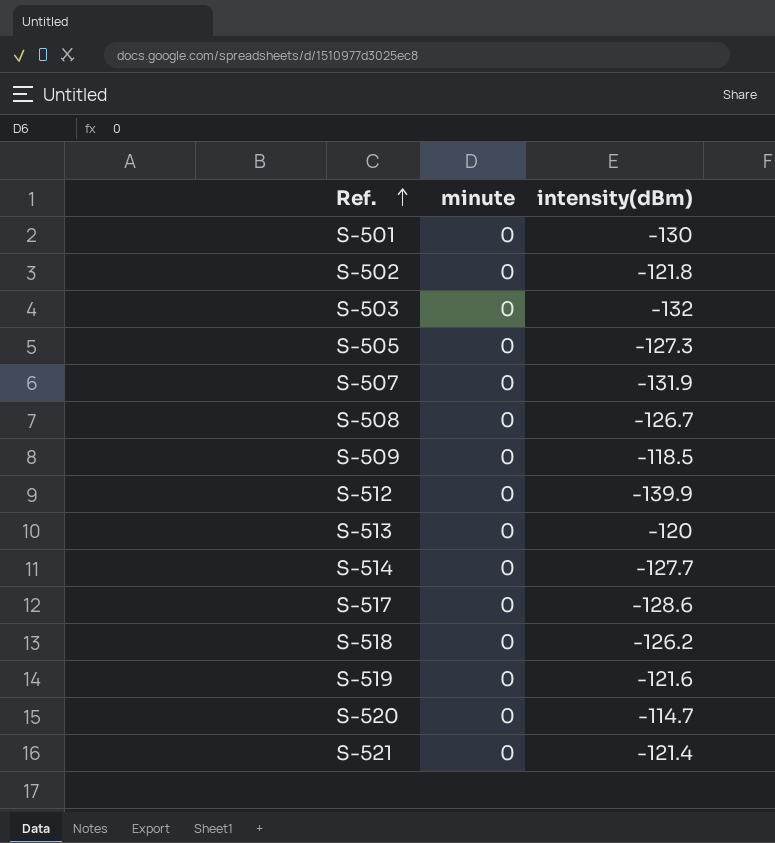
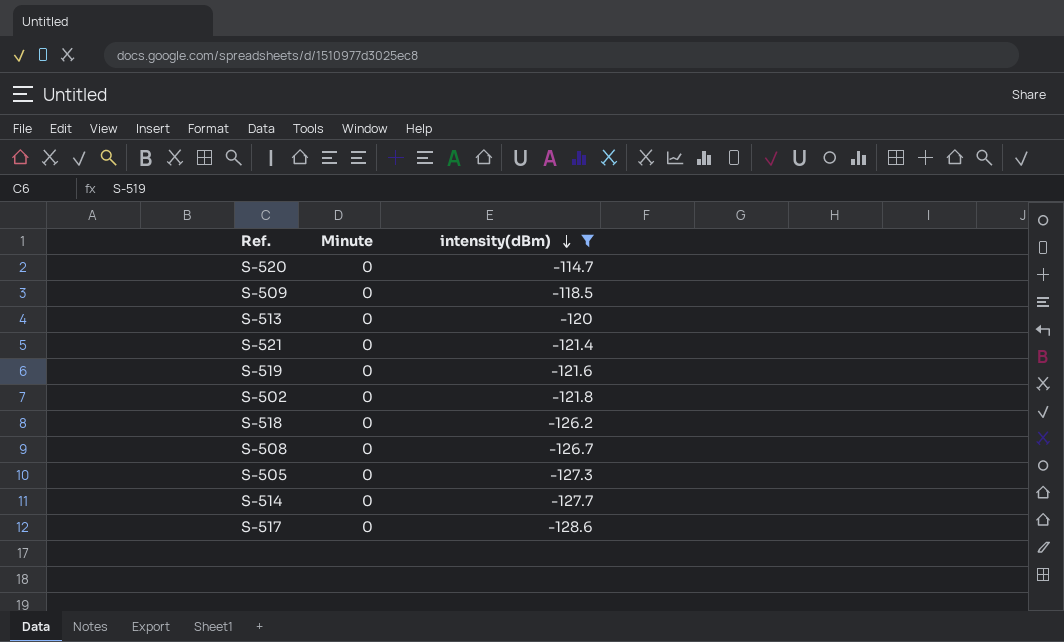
filter: none -> intensity(dBm) >= -128.6
row order: Ref. ascending -> intensity(dBm) descending
column name: minute -> Minute

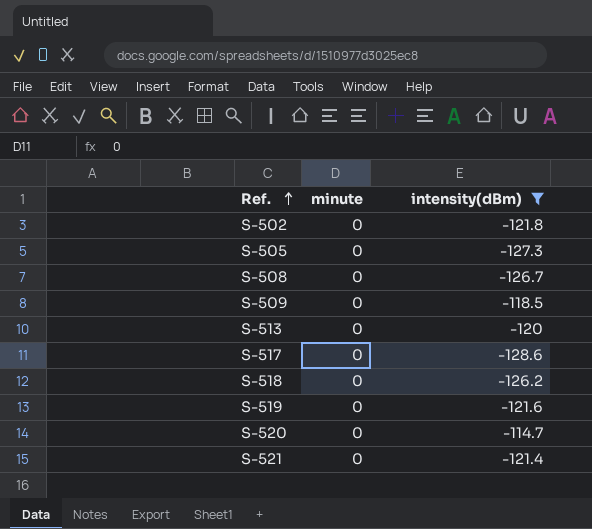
row order: intensity(dBm) descending -> Ref. ascending
column name: Minute -> minute
row S-514: 0 | -127.7 -> none

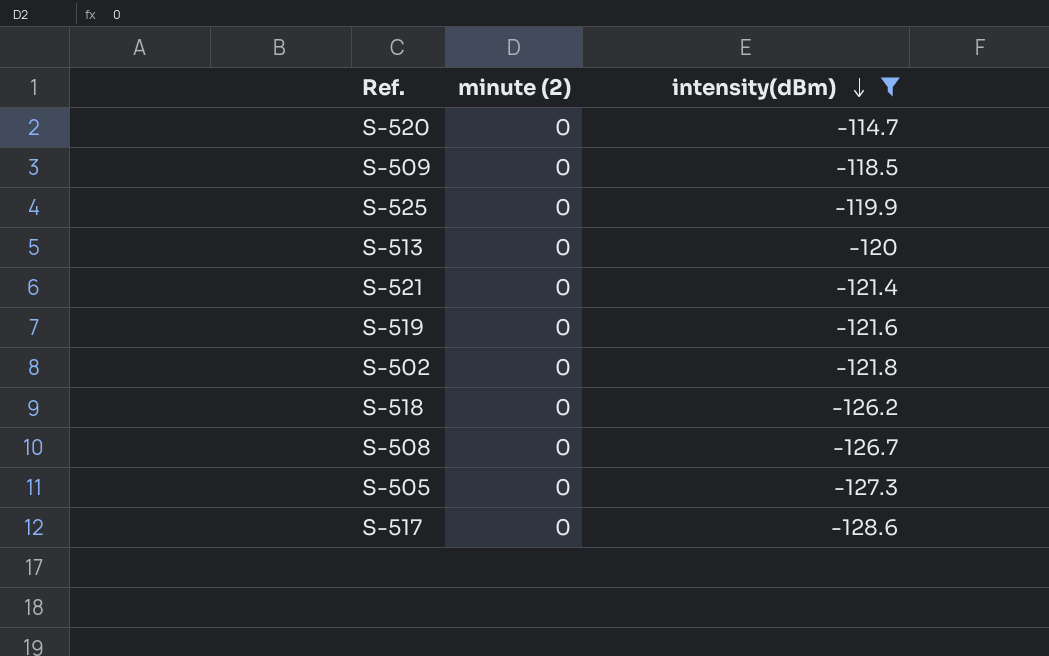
row order: Ref. ascending -> intensity(dBm) descending
column name: minute -> minute (2)
row S-525: none -> 0 | -119.9

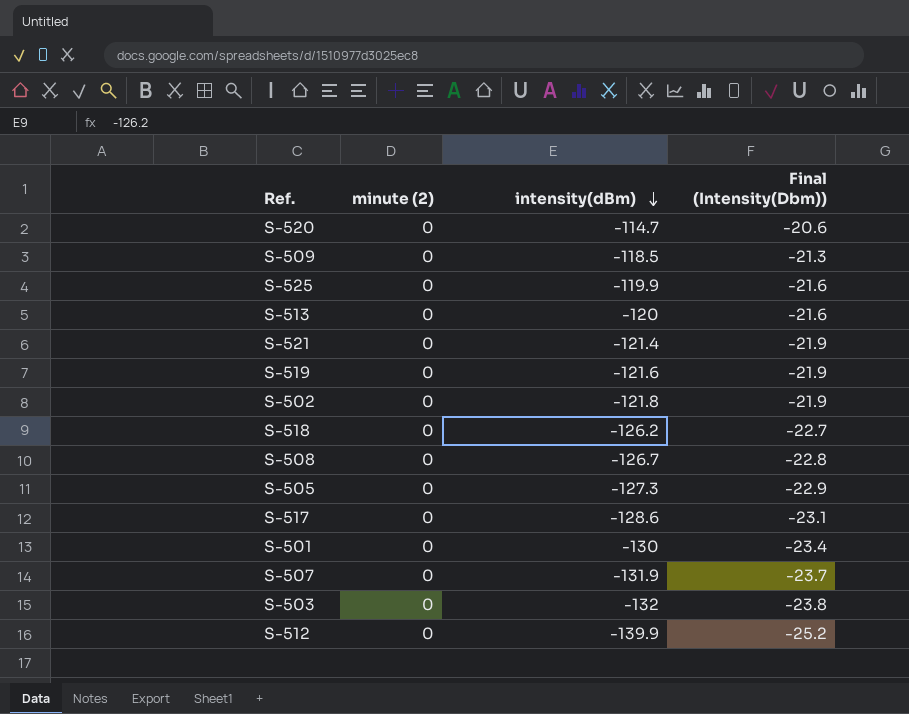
filter: intensity(dBm) >= -128.6 -> none
column Final (Intensity(Dbm)) | formula: none -> [intensity(dBm)] * 0.18

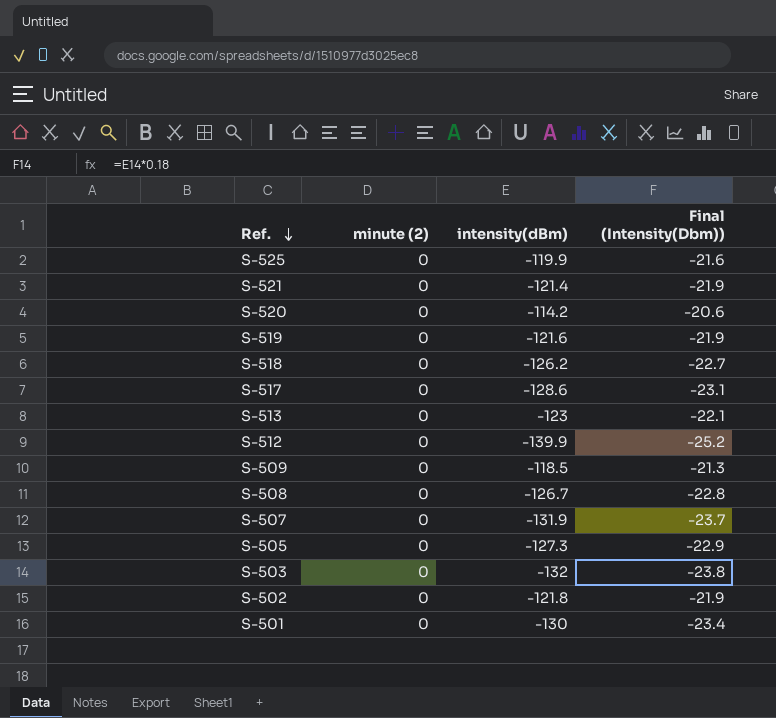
row order: intensity(dBm) descending -> Ref. descending
S-520 | intensity(dBm): -114.7 -> -114.2
S-513 | intensity(dBm): -120 -> -123
S-513 | Final (Intensity(Dbm)): -21.6 -> -22.1

